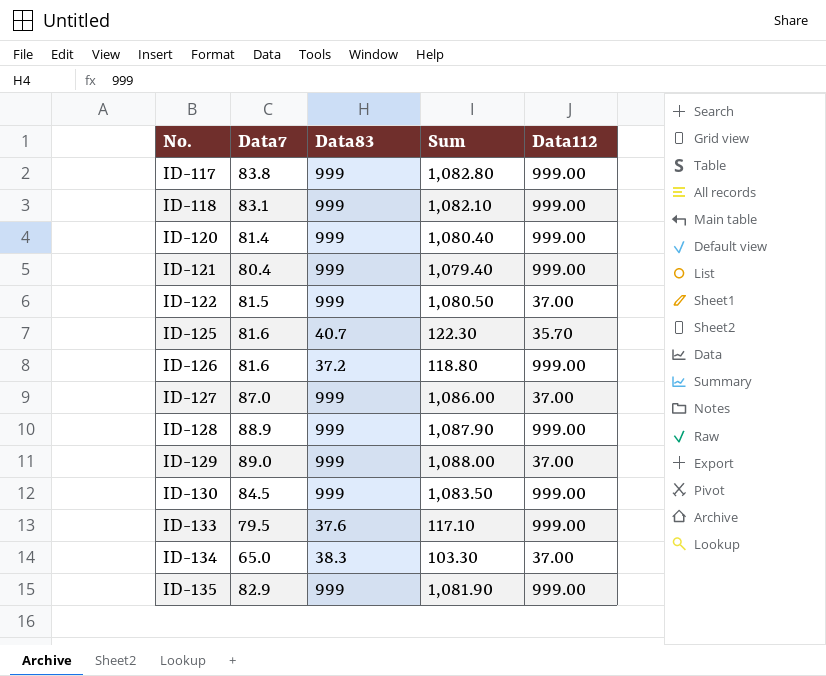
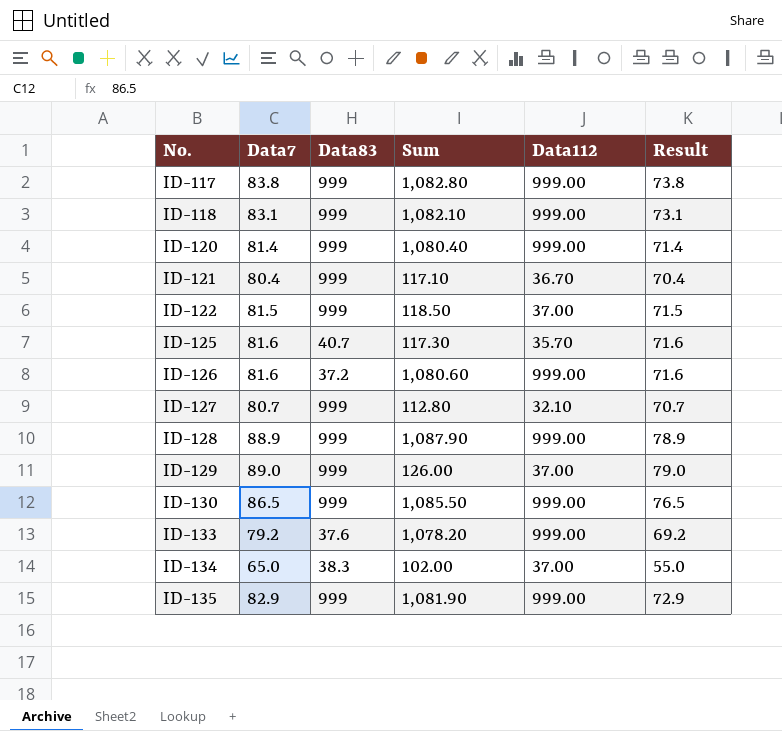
column Sum | formula: [Data7] + [Data83] -> [Data7] + [Data112]
column Result | formula: none -> [Data7] - 10
ID-121 | Data112: 999.00 -> 36.70
ID-127 | Data7: 87.0 -> 80.7
ID-127 | Data112: 37.00 -> 32.10
ID-130 | Data7: 84.5 -> 86.5
ID-133 | Data7: 79.5 -> 79.2

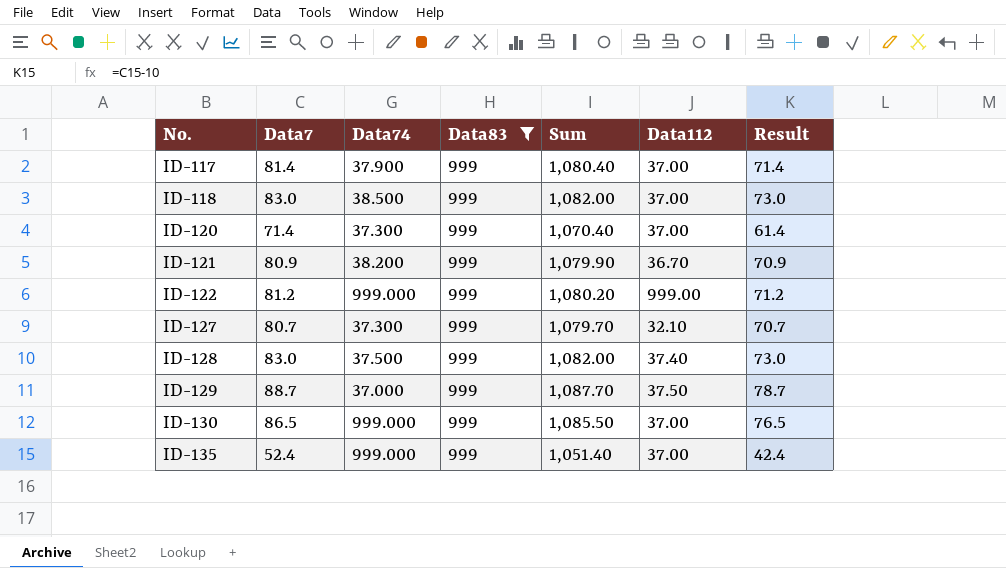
filter: none -> Data83 = 999
column Data74 | position: none -> 3
column Sum | formula: [Data7] + [Data112] -> [Data7] + [Data83]
ID-117 | Data7: 83.8 -> 81.4
ID-117 | Data112: 999.00 -> 37.00
ID-117 | Result: 73.8 -> 71.4
ID-118 | Data7: 83.1 -> 83.0
ID-118 | Data112: 999.00 -> 37.00
ID-118 | Result: 73.1 -> 73.0
ID-120 | Data7: 81.4 -> 71.4
ID-120 | Data112: 999.00 -> 37.00
ID-120 | Result: 71.4 -> 61.4
ID-121 | Data7: 80.4 -> 80.9
ID-121 | Result: 70.4 -> 70.9
ID-122 | Data7: 81.5 -> 81.2
ID-122 | Data112: 37.00 -> 999.00
ID-122 | Result: 71.5 -> 71.2
ID-128 | Data7: 88.9 -> 83.0
ID-128 | Data112: 999.00 -> 37.40
ID-128 | Result: 78.9 -> 73.0
ID-129 | Data7: 89.0 -> 88.7
ID-129 | Data112: 37.00 -> 37.50
ID-129 | Result: 79.0 -> 78.7
ID-130 | Data112: 999.00 -> 37.00
ID-135 | Data7: 82.9 -> 52.4
ID-135 | Data112: 999.00 -> 37.00
ID-135 | Result: 72.9 -> 42.4

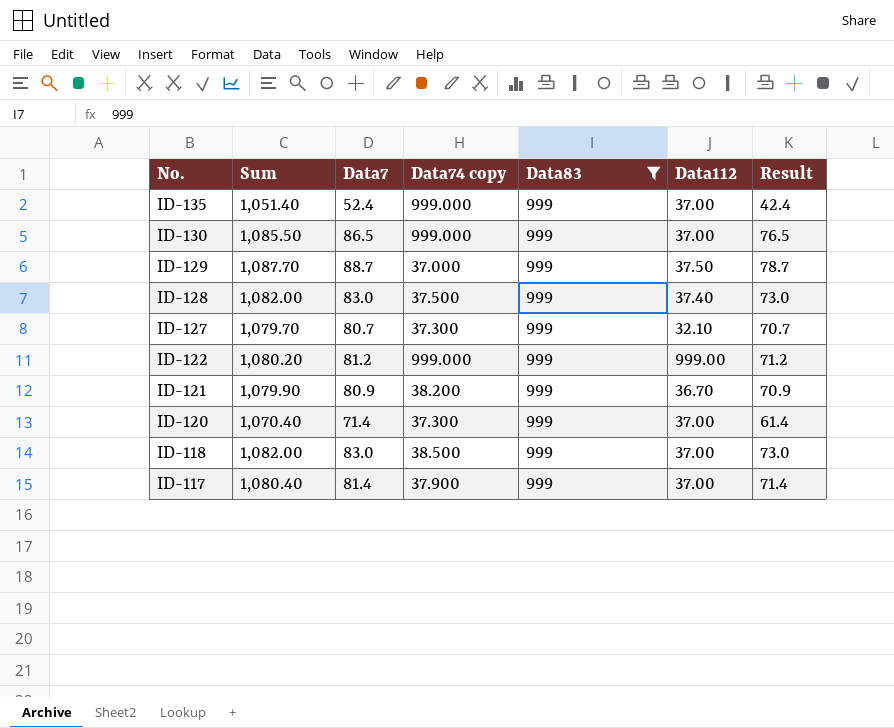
row order: No. ascending -> No. descending
column Sum | position: 5 -> 2
column name: Data74 -> Data74 copy

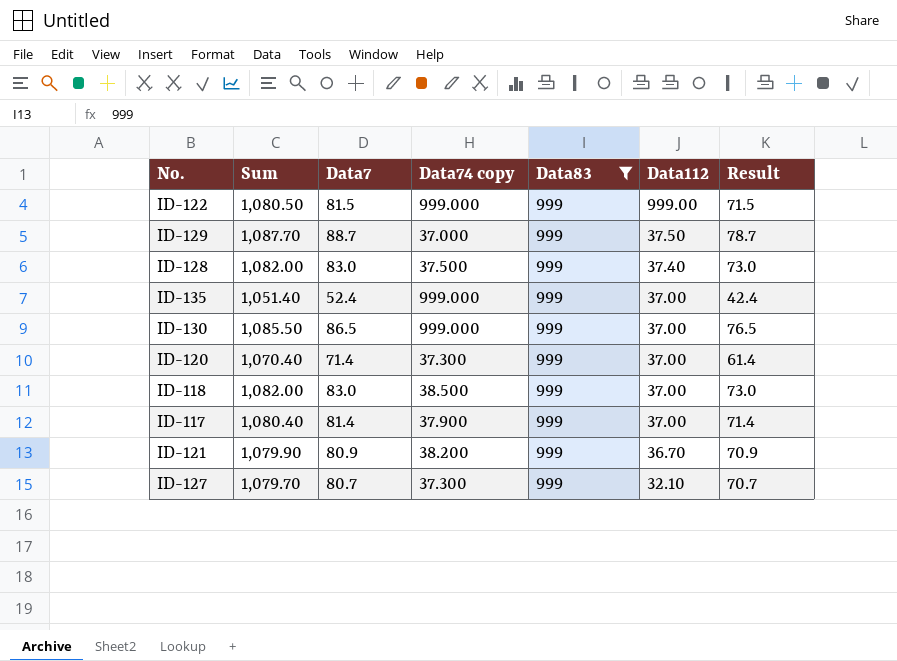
row order: No. descending -> Data112 descending
ID-122 | Sum: 1,080.20 -> 1,080.50
ID-122 | Data7: 81.2 -> 81.5
ID-122 | Result: 71.2 -> 71.5

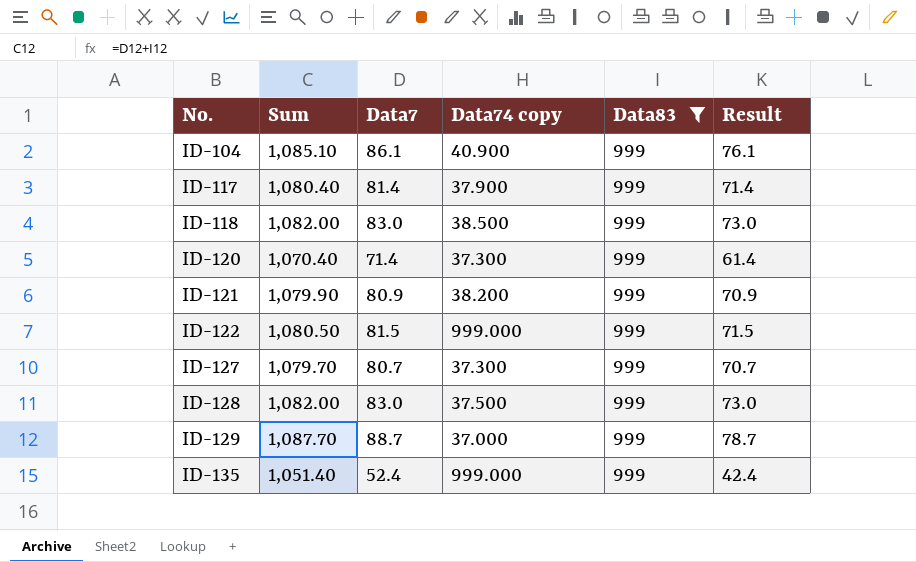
row order: Data112 descending -> No. ascending
column Data112 | position: 6 -> none
row ID-130: 1,085.50 | 86.5 | 999.000 | 999 | 37.00 | 76.5 -> none
row ID-104: none -> 1,085.10 | 86.1 | 40.900 | 999 | 76.1

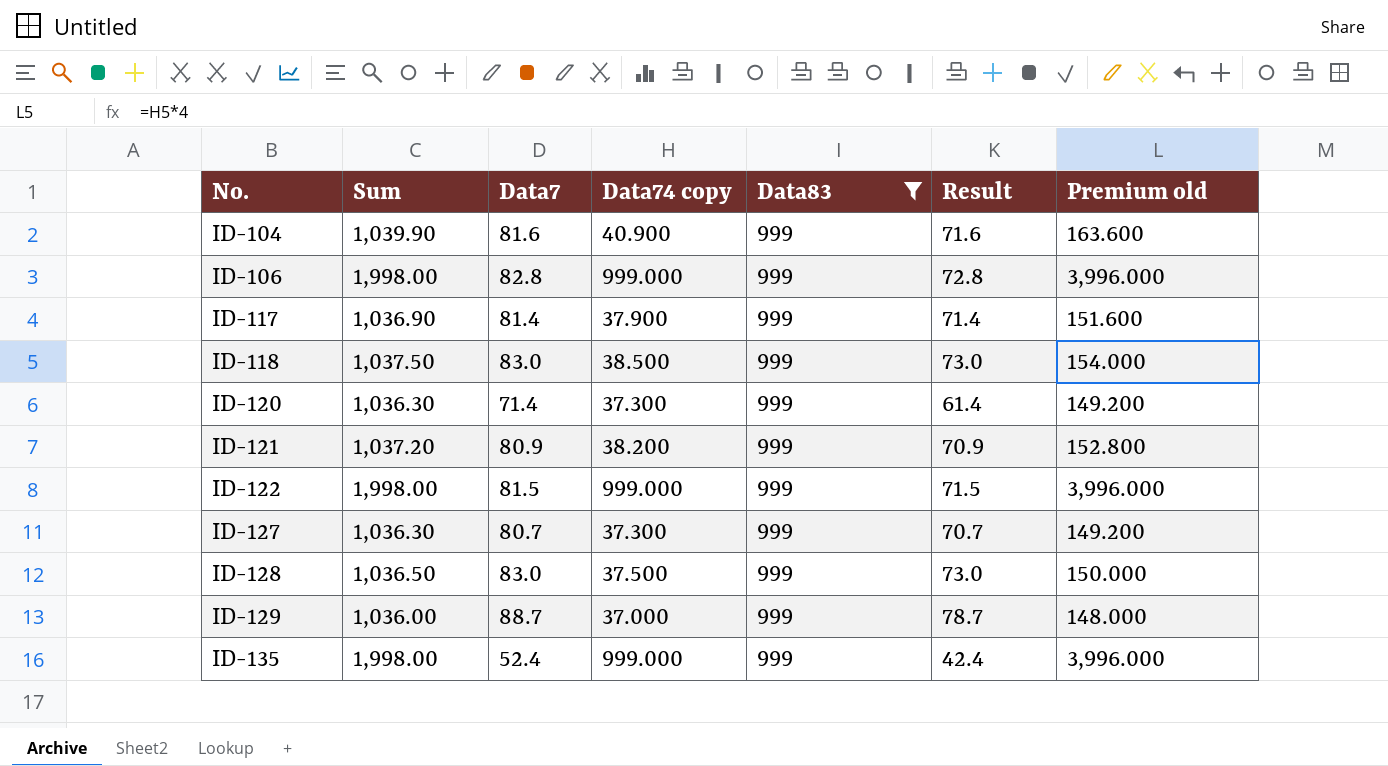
column Sum | formula: [Data7] + [Data83] -> [Data74 copy] + [Data83]
column Premium old | formula: none -> [Data74 copy] * 4
ID-104 | Data7: 86.1 -> 81.6
ID-104 | Result: 76.1 -> 71.6
row ID-106: none -> 1,998.00 | 82.8 | 999.000 | 999 | 72.8 | 3,996.000

